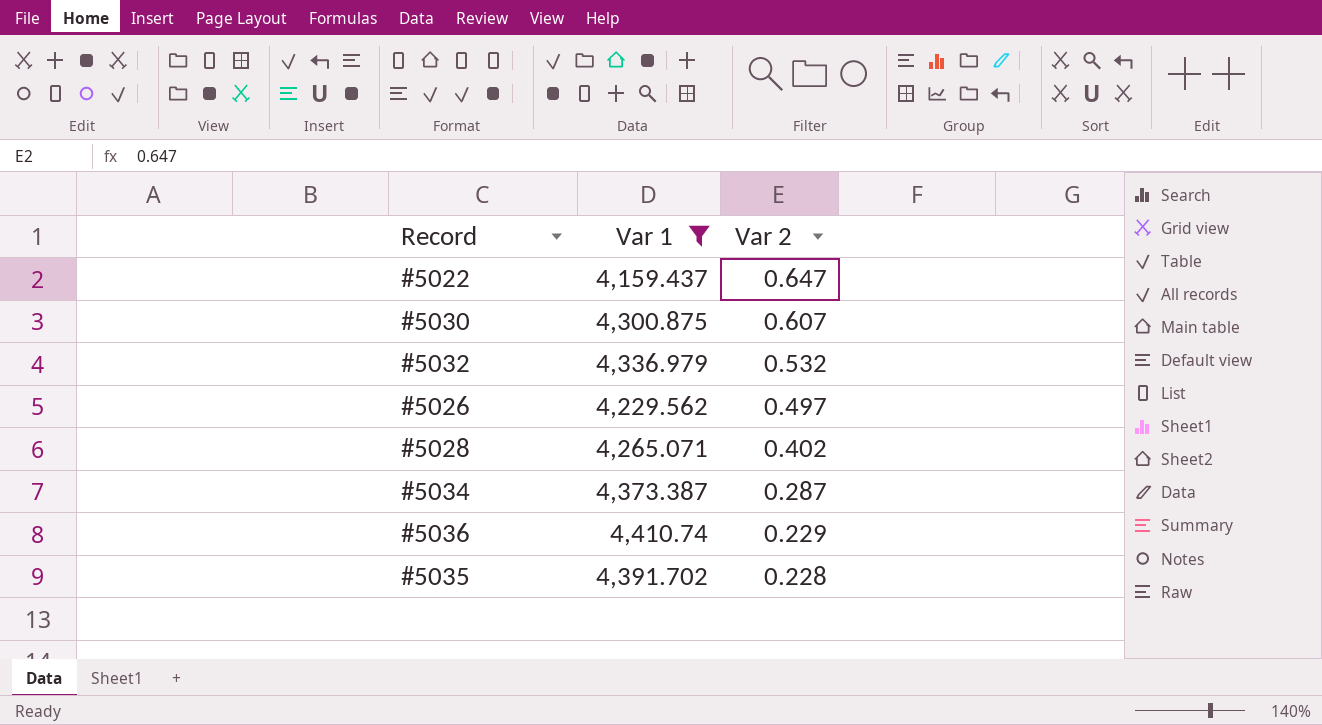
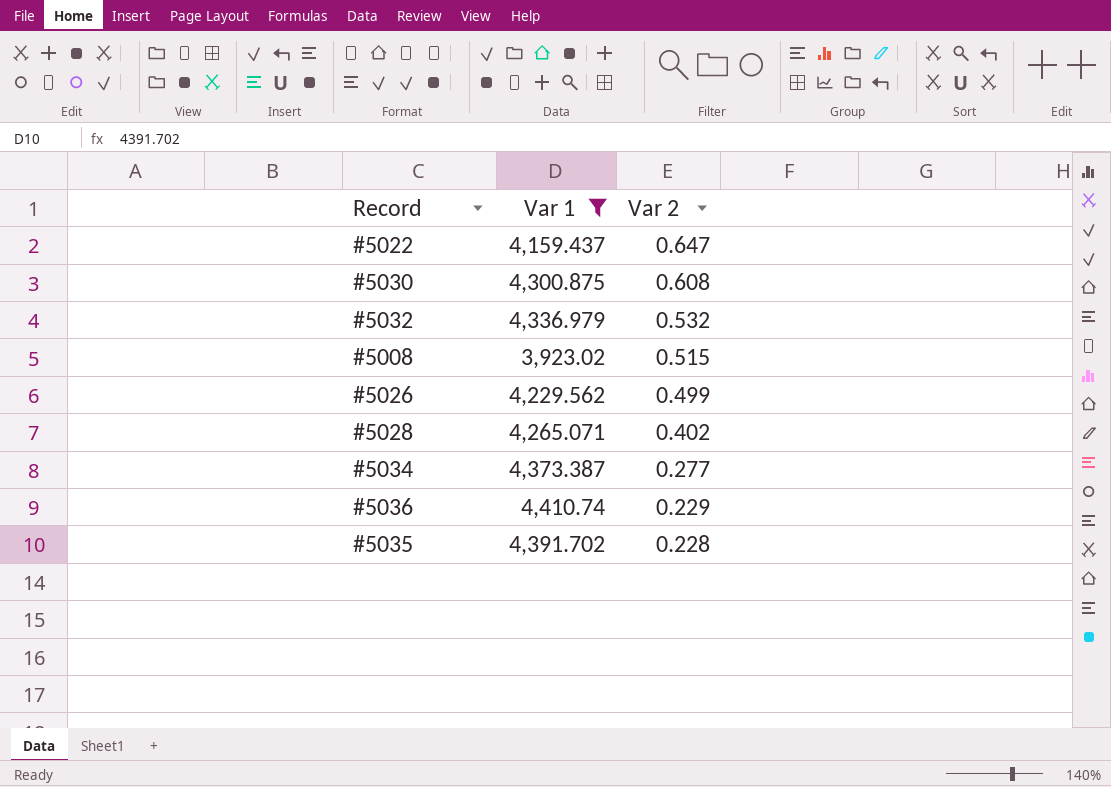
#5030 | Var 2: 0.607 -> 0.608
row #5008: none -> 3,923.02 | 0.515
#5026 | Var 2: 0.497 -> 0.499
#5034 | Var 2: 0.287 -> 0.277

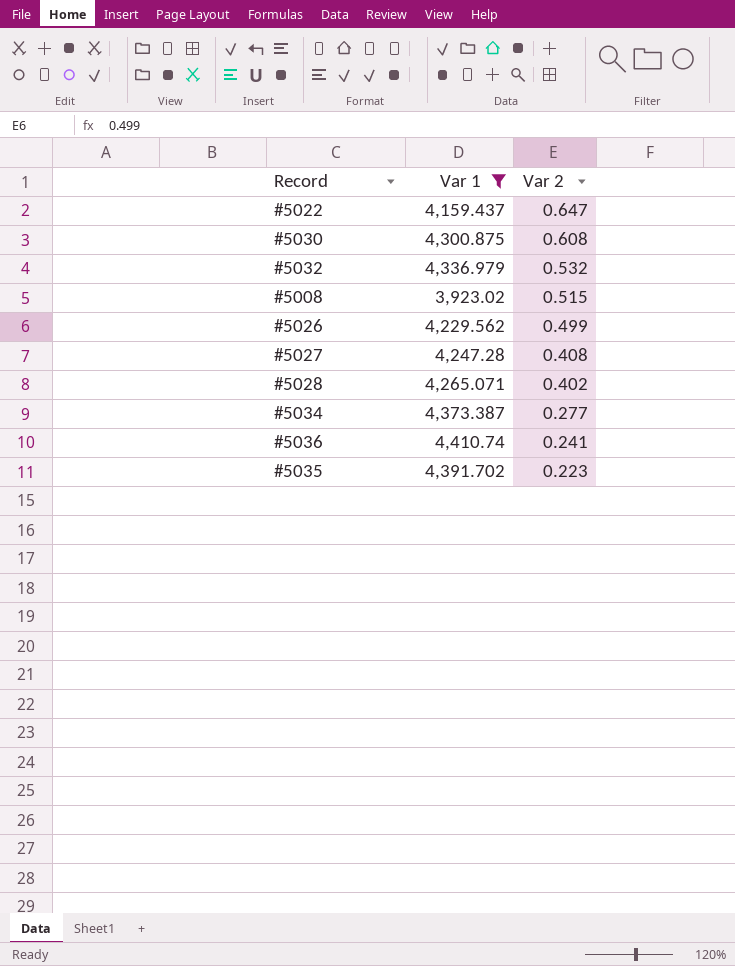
row #5027: none -> 4,247.28 | 0.408
#5036 | Var 2: 0.229 -> 0.241
#5035 | Var 2: 0.228 -> 0.223

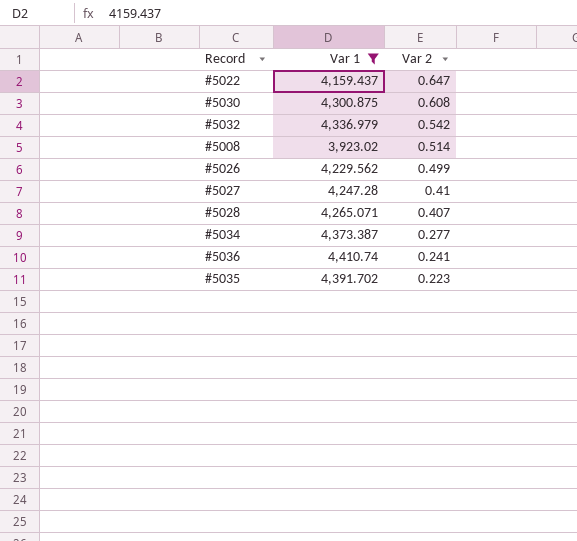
#5032 | Var 2: 0.532 -> 0.542
#5008 | Var 2: 0.515 -> 0.514
#5027 | Var 2: 0.408 -> 0.41
#5028 | Var 2: 0.402 -> 0.407

